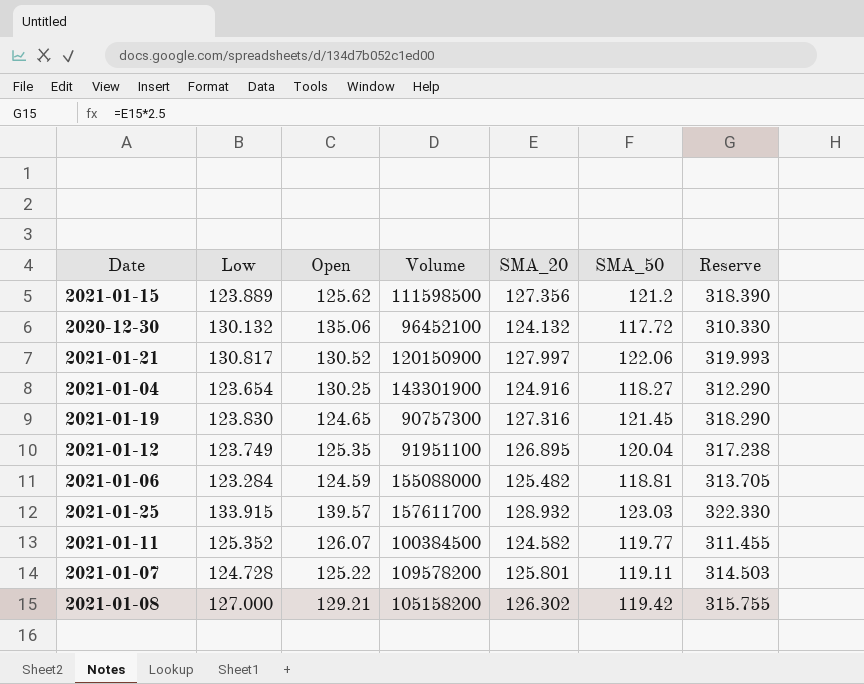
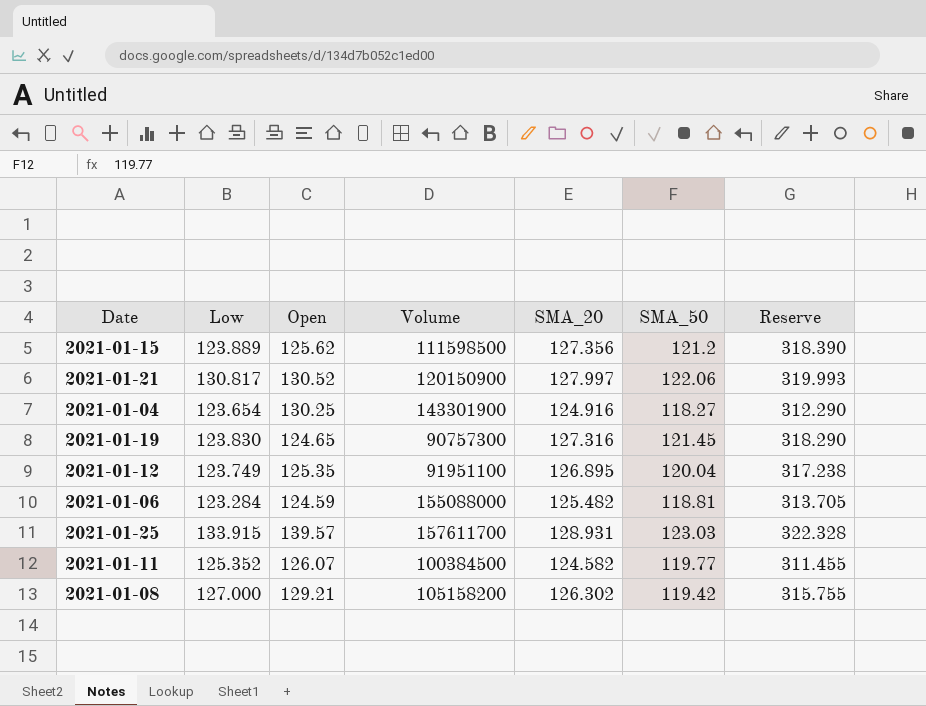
row 2020-12-30: 130.132 | 135.06 | 96452100 | 124.132 | 117.72 | 310.330 -> none
row 2021-01-07: 124.728 | 125.22 | 109578200 | 125.801 | 119.11 | 314.503 -> none
2021-01-25 | SMA_20: 128.932 -> 128.931
2021-01-25 | Reserve: 322.330 -> 322.328

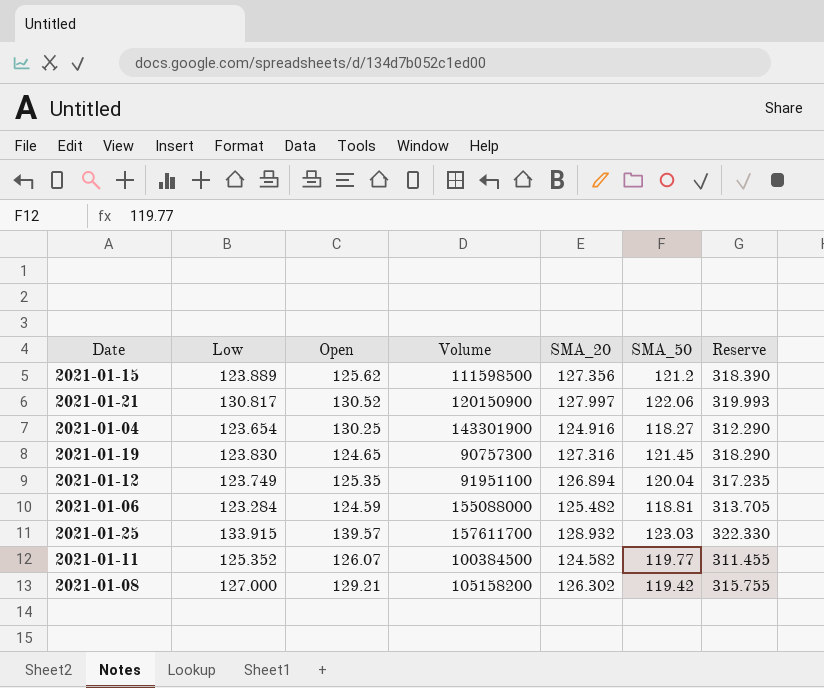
2021-01-12 | SMA_20: 126.895 -> 126.894
2021-01-12 | Reserve: 317.238 -> 317.235
2021-01-25 | SMA_20: 128.931 -> 128.932
2021-01-25 | Reserve: 322.328 -> 322.330

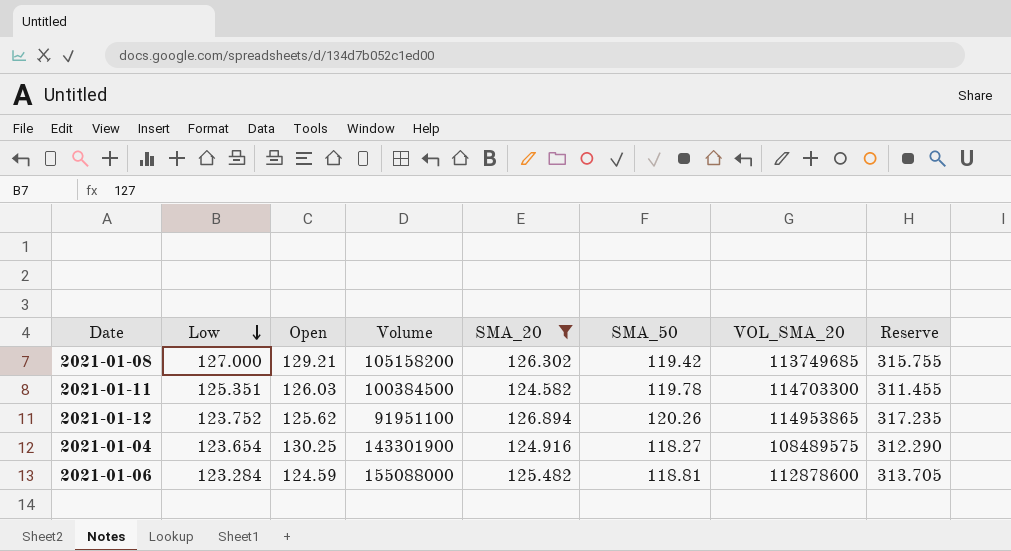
filter: none -> SMA_20 <= 126.894
row order: none -> Low descending
column VOL_SMA_20 | position: none -> 7
2021-01-11 | Low: 125.352 -> 125.351
2021-01-11 | Open: 126.07 -> 126.03
2021-01-11 | SMA_50: 119.77 -> 119.78
2021-01-12 | Low: 123.749 -> 123.752
2021-01-12 | Open: 125.35 -> 125.62
2021-01-12 | SMA_50: 120.04 -> 120.26

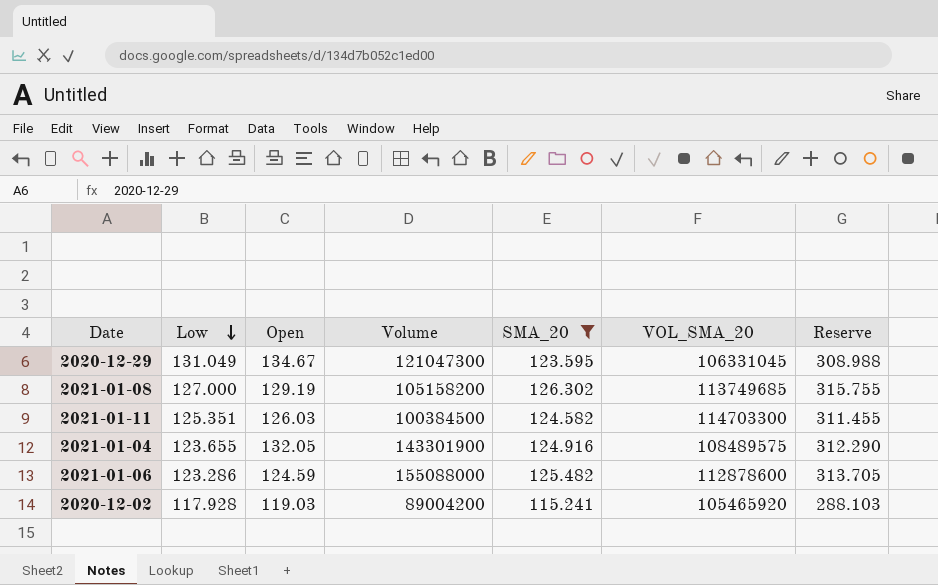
column SMA_50 | position: 6 -> none
row 2021-01-12: 123.752 | 125.62 | 91951100 | 126.894 | 120.26 | 114953865 | 317.235 -> none
row 2020-12-29: none -> 131.049 | 134.67 | 121047300 | 123.595 | 106331045 | 308.988
2021-01-08 | Open: 129.21 -> 129.19
2021-01-04 | Low: 123.654 -> 123.655
2021-01-04 | Open: 130.25 -> 132.05
2021-01-06 | Low: 123.284 -> 123.286
row 2020-12-02: none -> 117.928 | 119.03 | 89004200 | 115.241 | 105465920 | 288.103

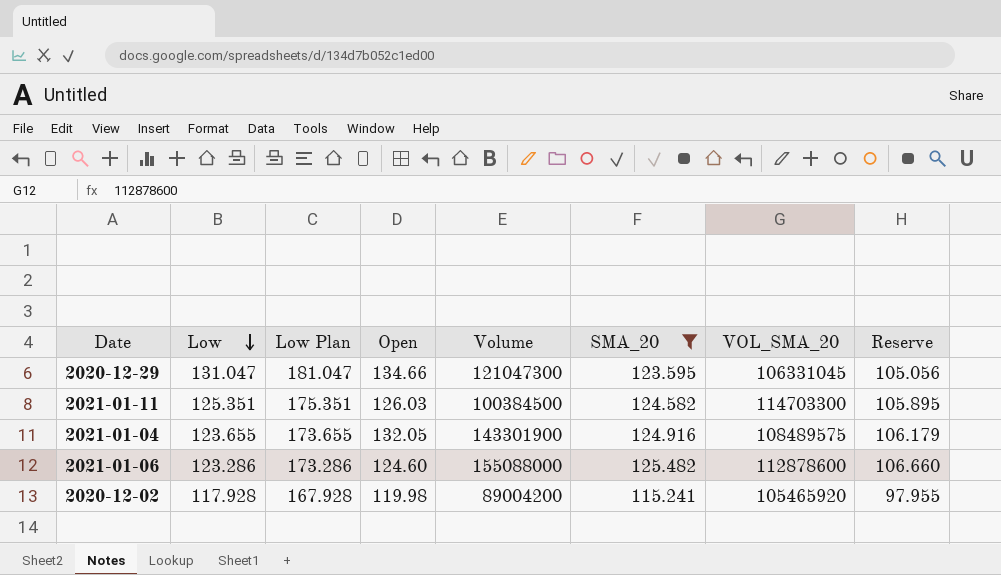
column Low Plan | formula: none -> [Low] + 50
column Reserve | formula: [SMA_20] * 2.5 -> [SMA_20] * 0.85
row 2021-01-08: 127.000 | 129.19 | 105158200 | 126.302 | 113749685 | 315.755 -> none
2020-12-29 | Low: 131.049 -> 131.047
2020-12-29 | Open: 134.67 -> 134.66
2021-01-06 | Open: 124.59 -> 124.60
2020-12-02 | Open: 119.03 -> 119.98

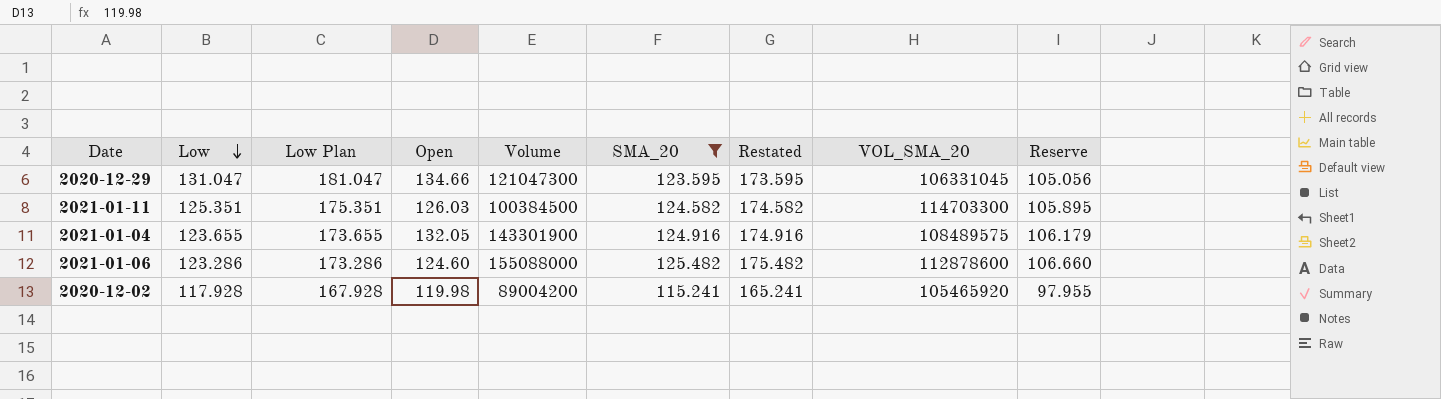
column Restated | formula: none -> [SMA_20] + 50

